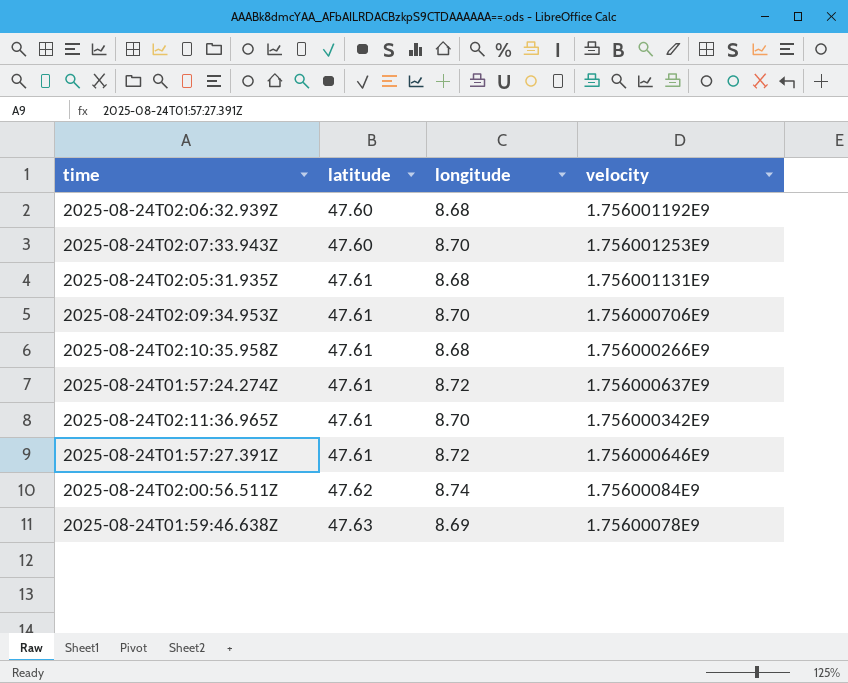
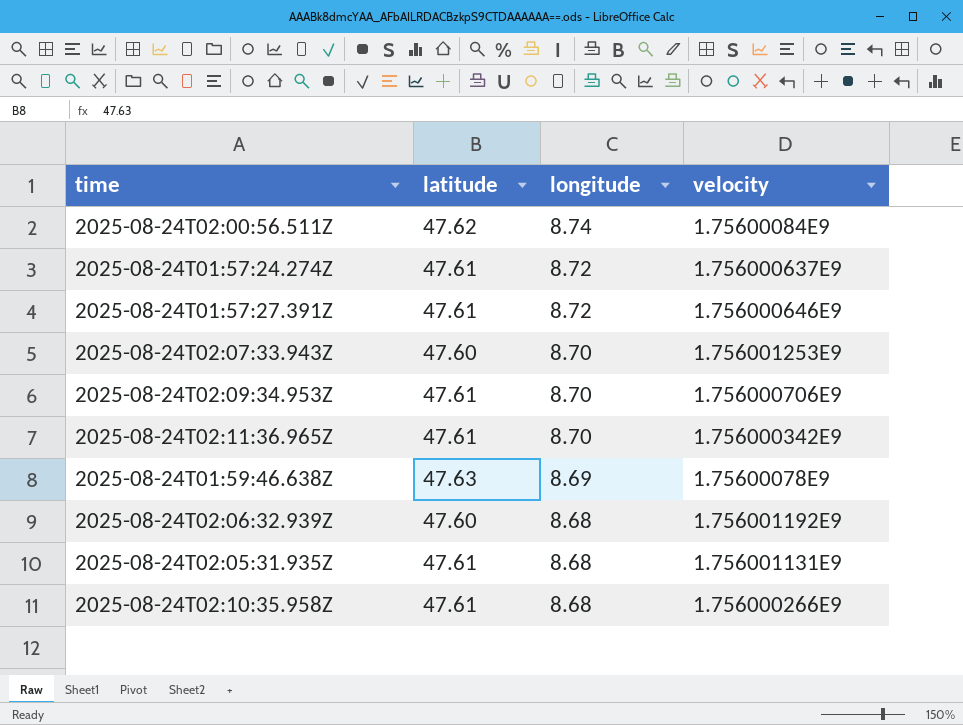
row order: latitude ascending -> longitude descending

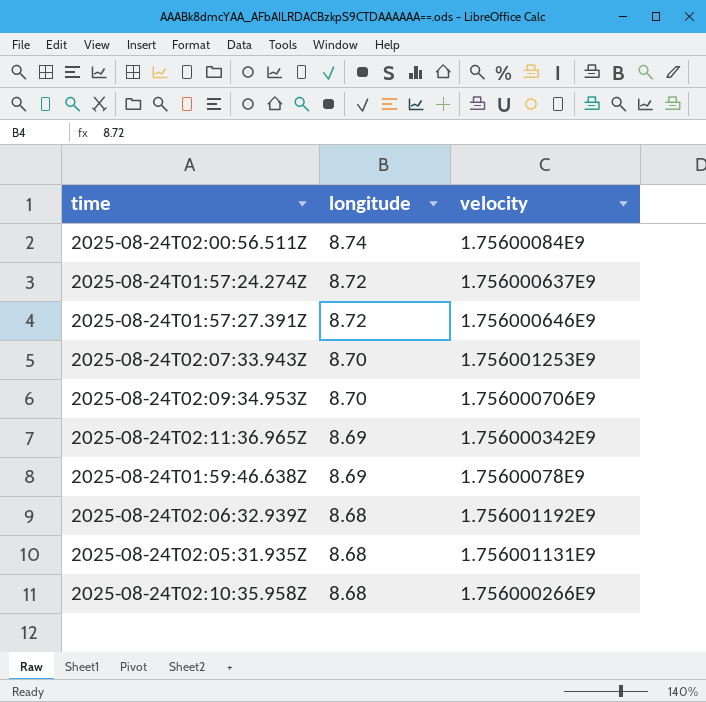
column latitude | position: 2 -> none
2025-08-24T02:11:36.965Z | longitude: 8.70 -> 8.69

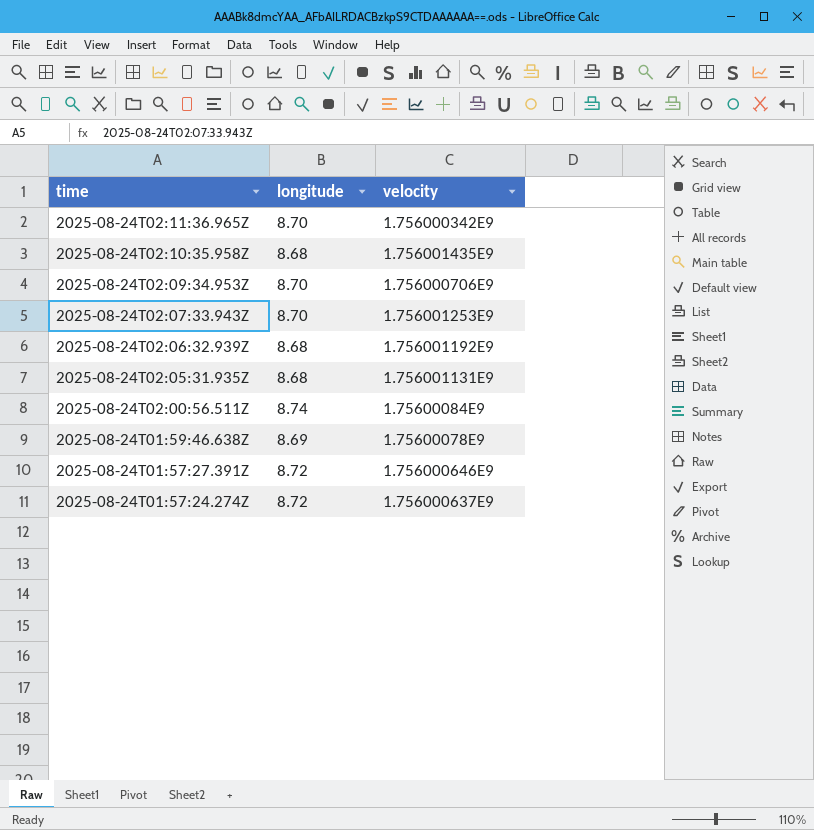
row order: longitude descending -> time descending
2025-08-24T02:11:36.965Z | longitude: 8.69 -> 8.70
2025-08-24T02:10:35.958Z | velocity: 1.756000266E9 -> 1.756001435E9

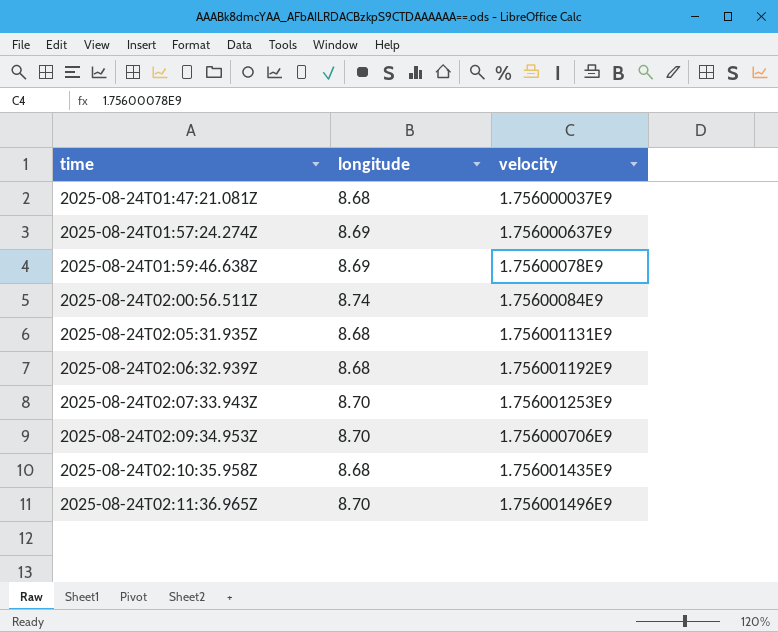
row order: time descending -> time ascending
row 2025-08-24T01:57:27.391Z: 8.72 | 1.756000646E9 -> none
row 2025-08-24T01:47:21.081Z: none -> 8.68 | 1.756000037E9
2025-08-24T01:57:24.274Z | longitude: 8.72 -> 8.69
2025-08-24T02:11:36.965Z | velocity: 1.756000342E9 -> 1.756001496E9

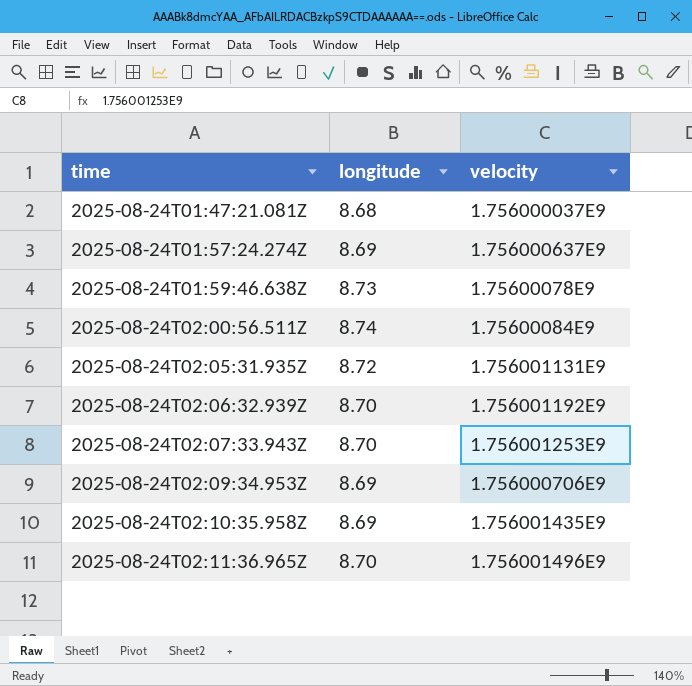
2025-08-24T01:59:46.638Z | longitude: 8.69 -> 8.73
2025-08-24T02:05:31.935Z | longitude: 8.68 -> 8.72
2025-08-24T02:06:32.939Z | longitude: 8.68 -> 8.70
2025-08-24T02:09:34.953Z | longitude: 8.70 -> 8.69
2025-08-24T02:10:35.958Z | longitude: 8.68 -> 8.69

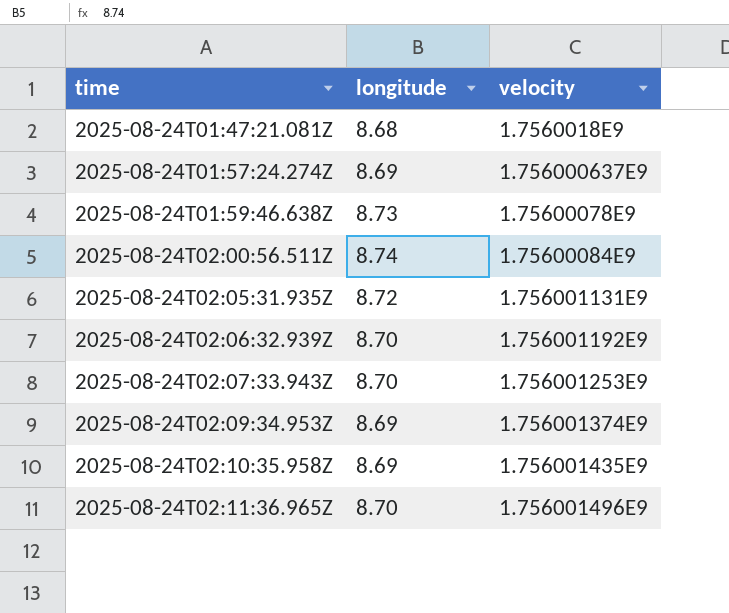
2025-08-24T01:47:21.081Z | velocity: 1.756000037E9 -> 1.7560018E9
2025-08-24T02:09:34.953Z | velocity: 1.756000706E9 -> 1.756001374E9

